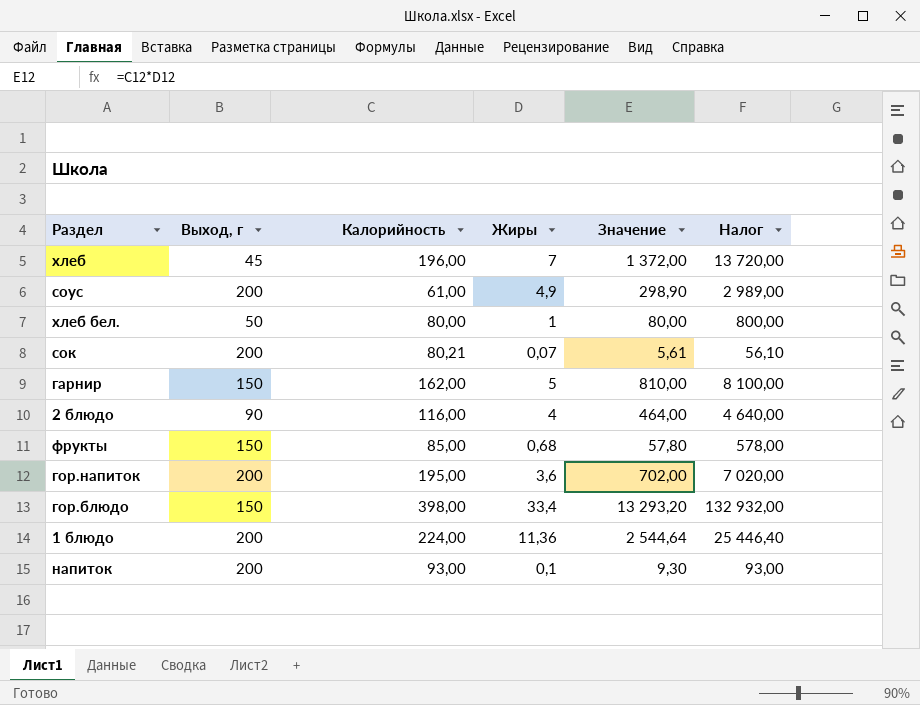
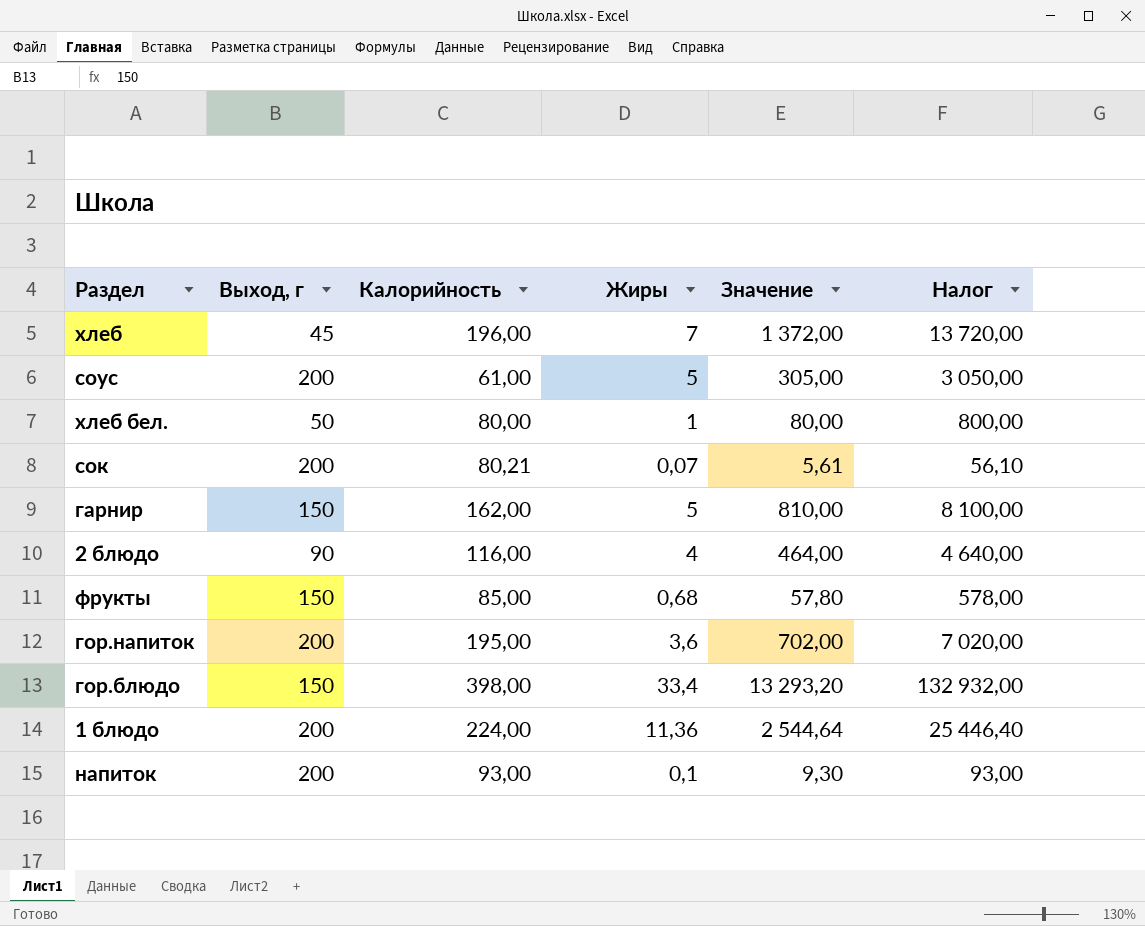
соус | Жиры: 4,9 -> 5
соус | Значение: 298,90 -> 305,00
соус | Налог: 2 989,00 -> 3 050,00

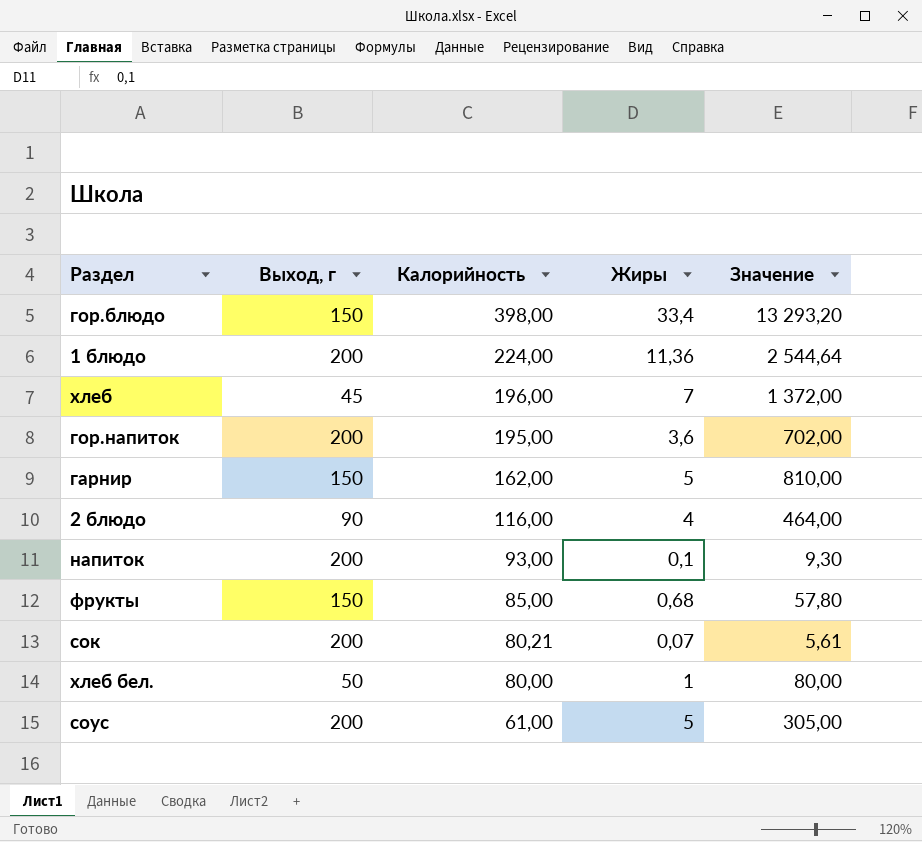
row order: none -> Калорийность descending
column Налог | formula: [Значение] * 10 -> none

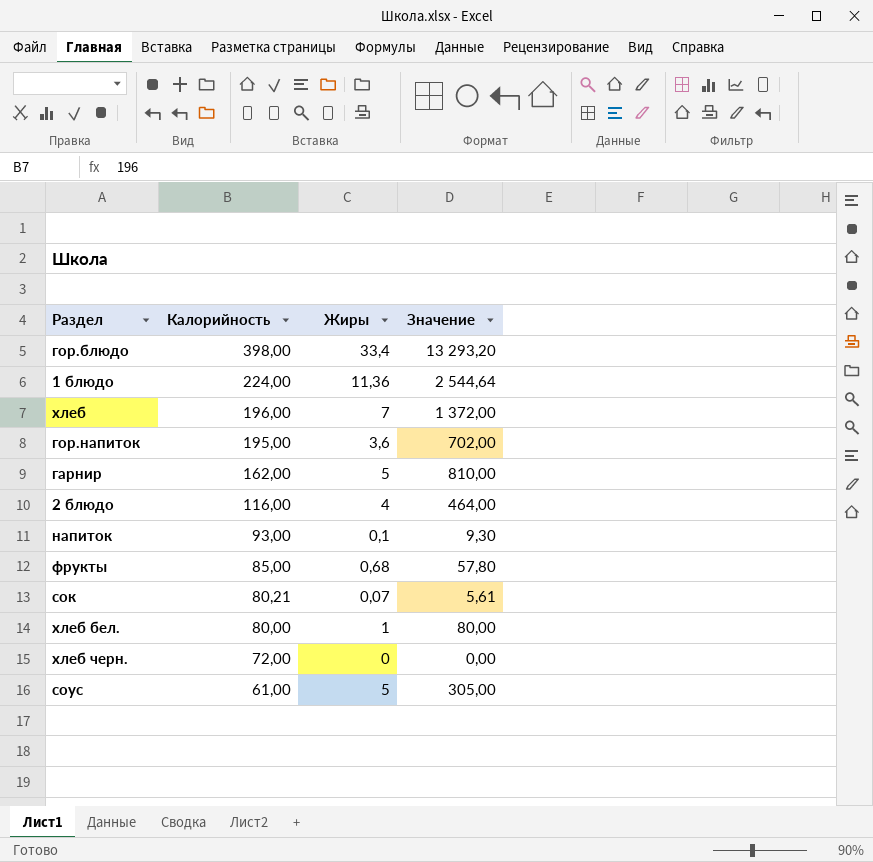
column Выход, г | position: 2 -> none
row хлеб черн.: none -> 72,00 | 0 | 0,00

